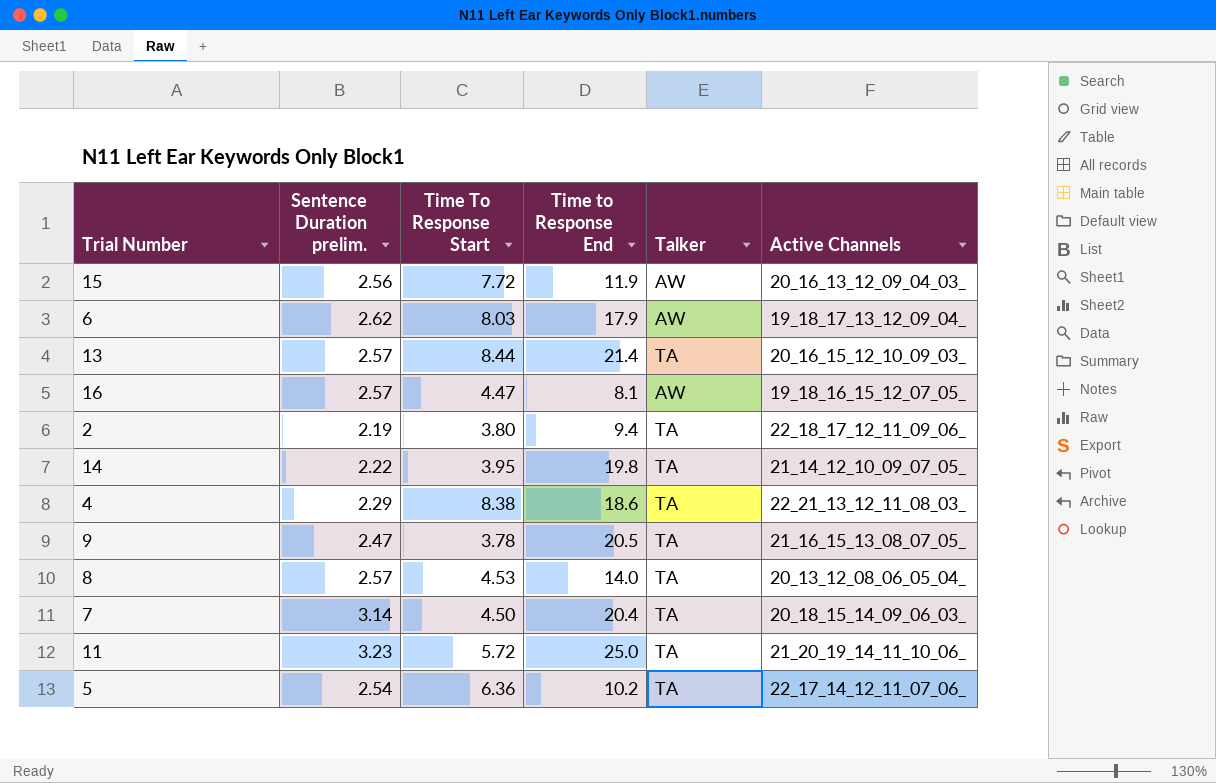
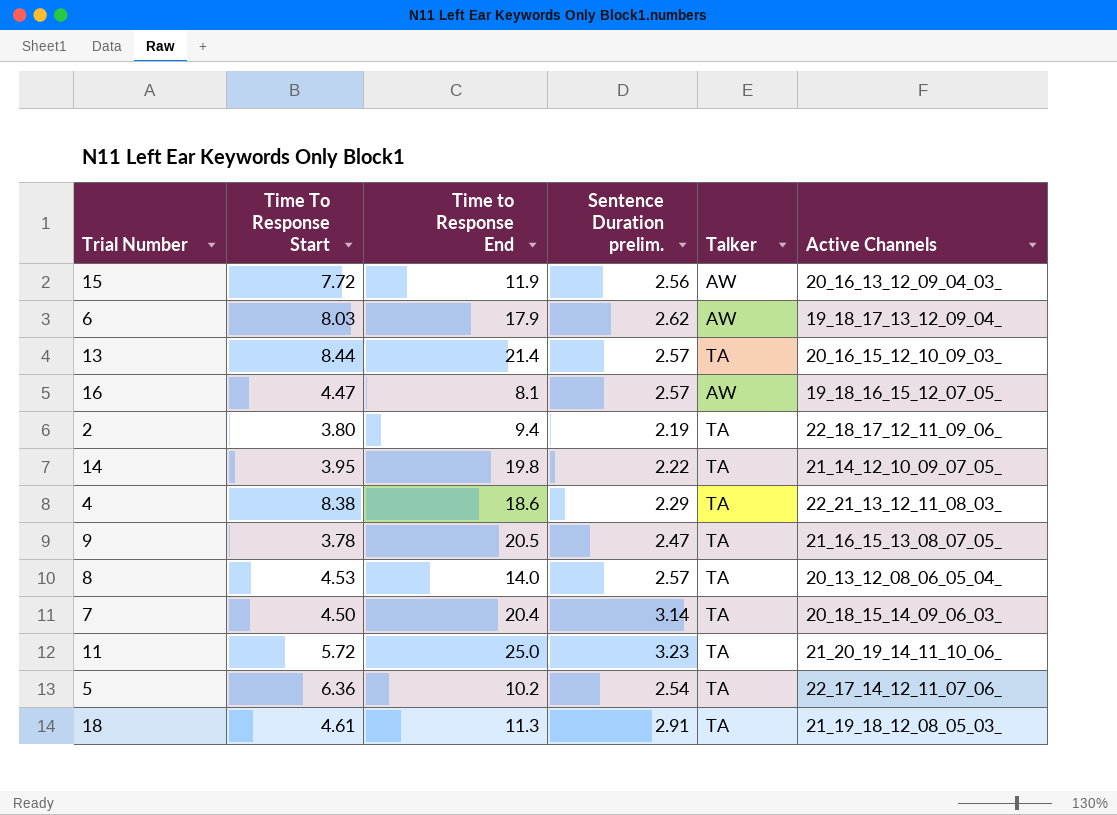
column Sentence Duration prelim. | position: 2 -> 4
row 18: none -> 4.61 | 11.3 | 2.91 | TA | 21_19_18_12_08_05_03_

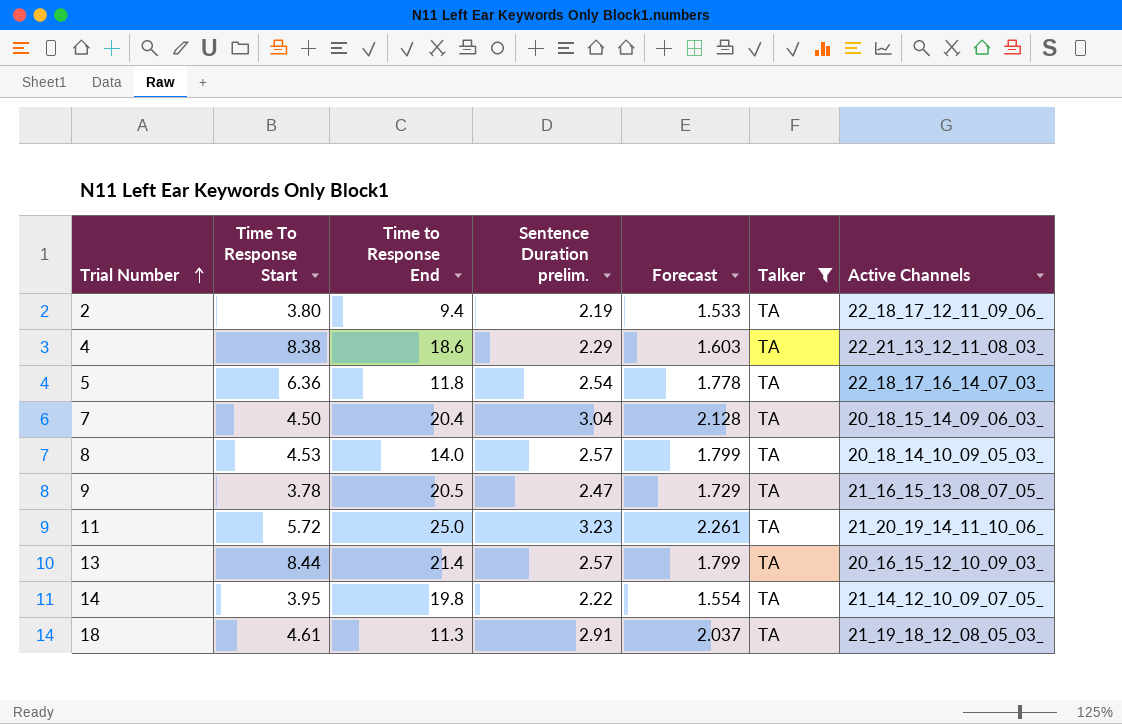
filter: none -> Talker = TA
row order: none -> Trial Number ascending
column Forecast | formula: none -> [Sentence Duration prelim.] * 0.7
5 | Time to Response End: 10.2 -> 11.8
5 | Active Channels: 22_17_14_12_11_07_06_ -> 22_18_17_16_14_07_03_
7 | Sentence Duration prelim.: 3.14 -> 3.04
8 | Active Channels: 20_13_12_08_06_05_04_ -> 20_18_14_10_09_05_03_

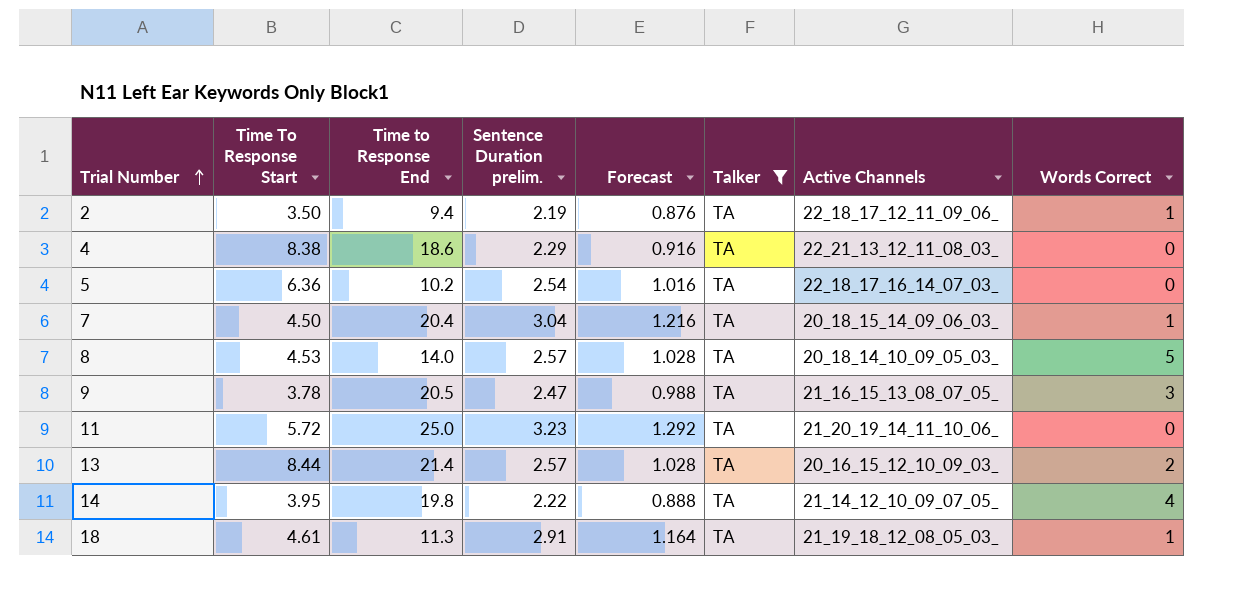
column Forecast | formula: [Sentence Duration prelim.] * 0.7 -> [Sentence Duration prelim.] * 0.4
column Words Correct | position: none -> 8
2 | Time To Response Start: 3.80 -> 3.50
5 | Time to Response End: 11.8 -> 10.2

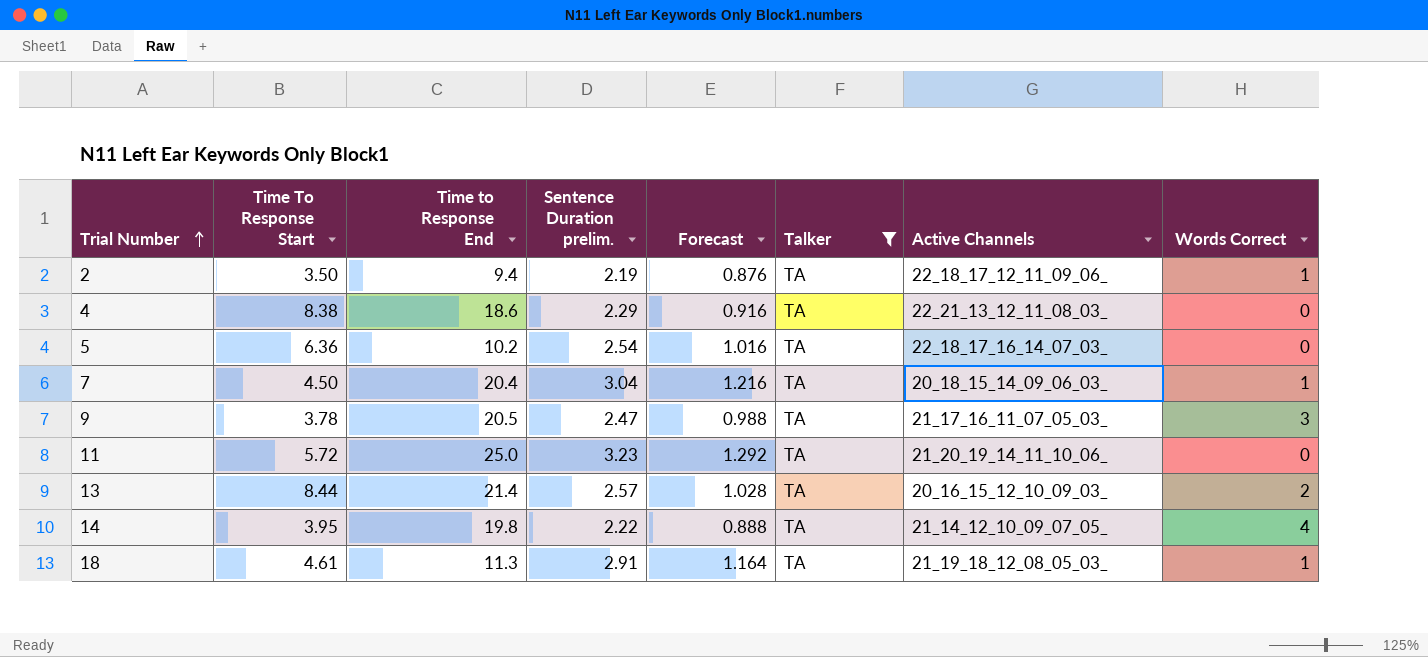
row 8: 4.53 | 14.0 | 2.57 | 1.028 | TA | 20_18_14_10_09_05_03_ | 5 -> none
9 | Active Channels: 21_16_15_13_08_07_05_ -> 21_17_16_11_07_05_03_

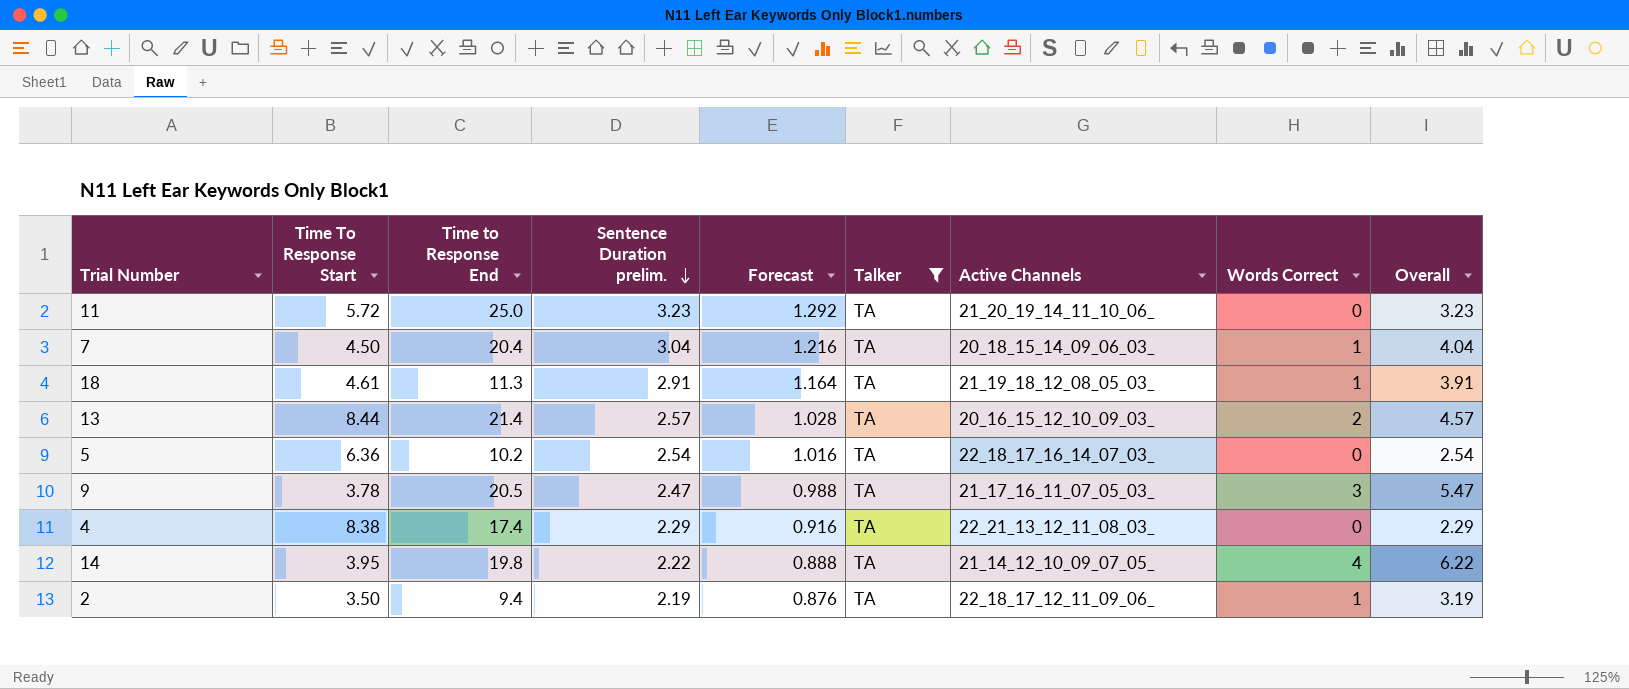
row order: Trial Number ascending -> Sentence Duration prelim. descending
column Overall | formula: none -> [Sentence Duration prelim.] + [Words Correct]
4 | Time to Response End: 18.6 -> 17.4

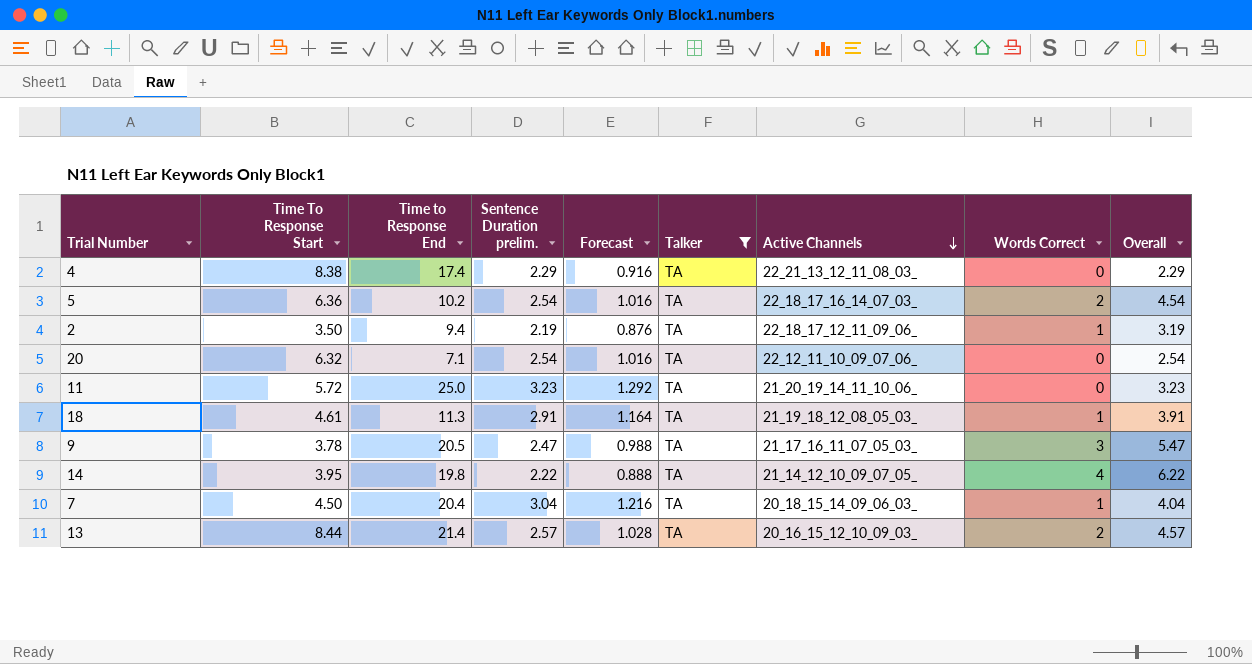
row order: Sentence Duration prelim. descending -> Active Channels descending
5 | Words Correct: 0 -> 2
5 | Overall: 2.54 -> 4.54
row 20: none -> 6.32 | 7.1 | 2.54 | 1.016 | TA | 22_12_11_10_09_07_06_ | 0 | 2.54

